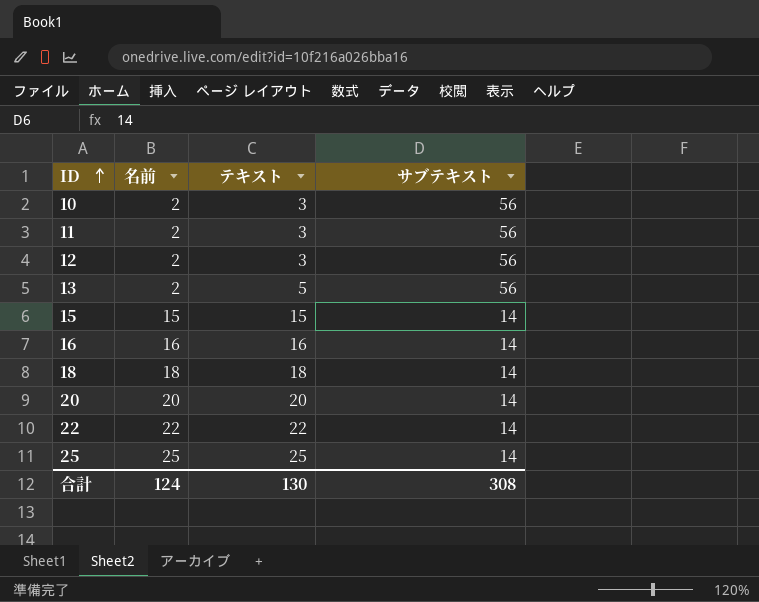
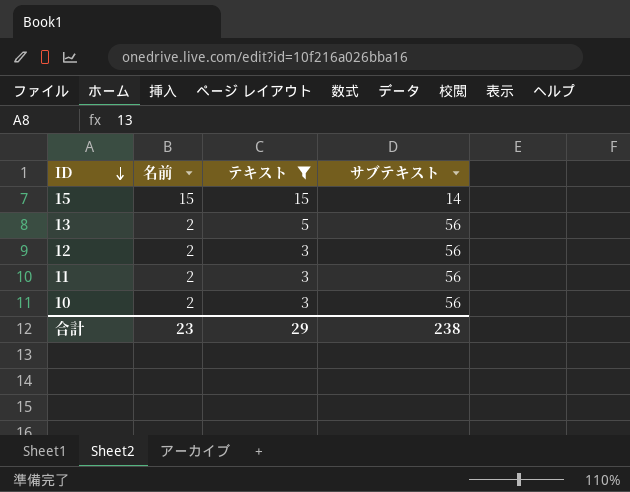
filter: none -> テキスト <= 15
row order: ID ascending -> ID descending
合計 | 名前: 124 -> 23
合計 | テキスト: 130 -> 29
合計 | サブテキスト: 308 -> 238

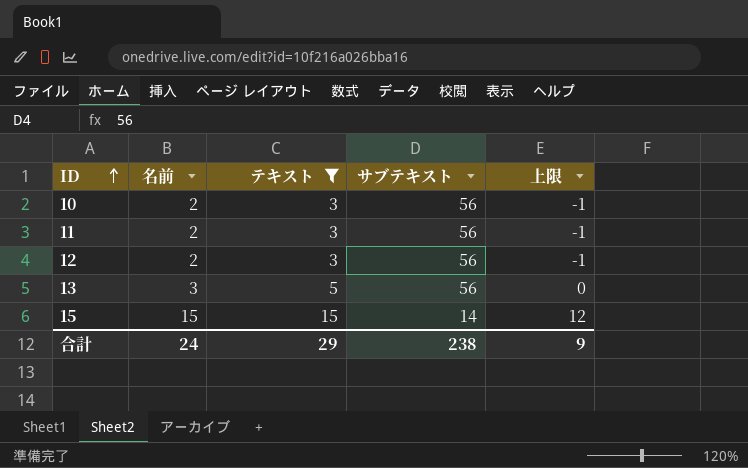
row order: ID descending -> ID ascending
column 上限 | formula: none -> [名前] - 3
13 | 名前: 2 -> 3
合計 | 名前: 23 -> 24

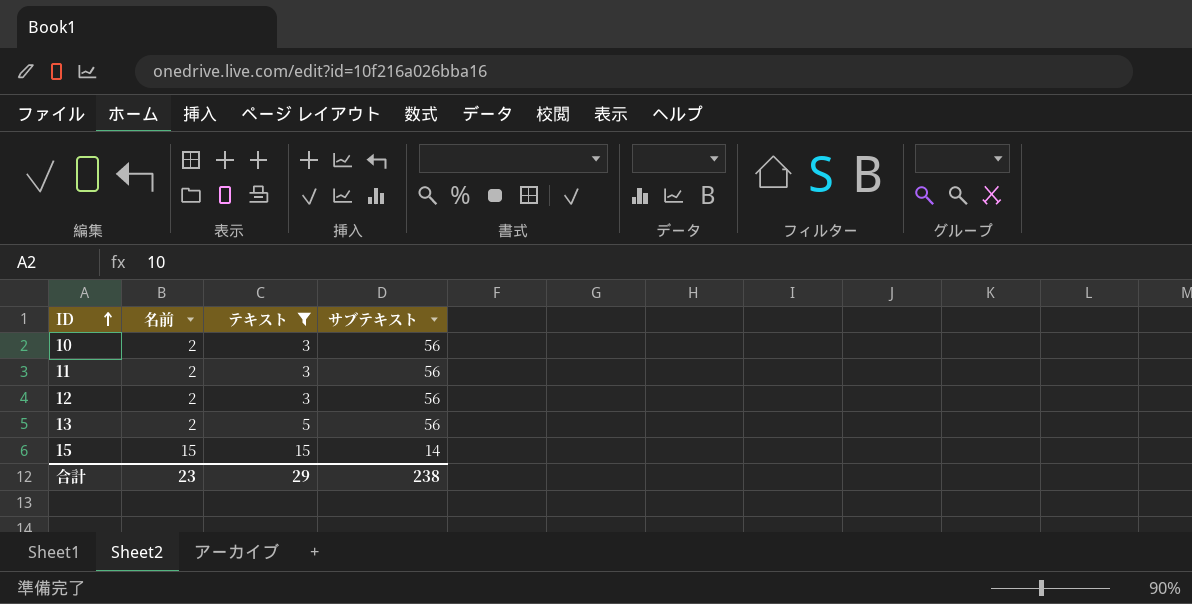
column 上限 | formula: [名前] - 3 -> none
13 | 名前: 3 -> 2
合計 | 名前: 24 -> 23

